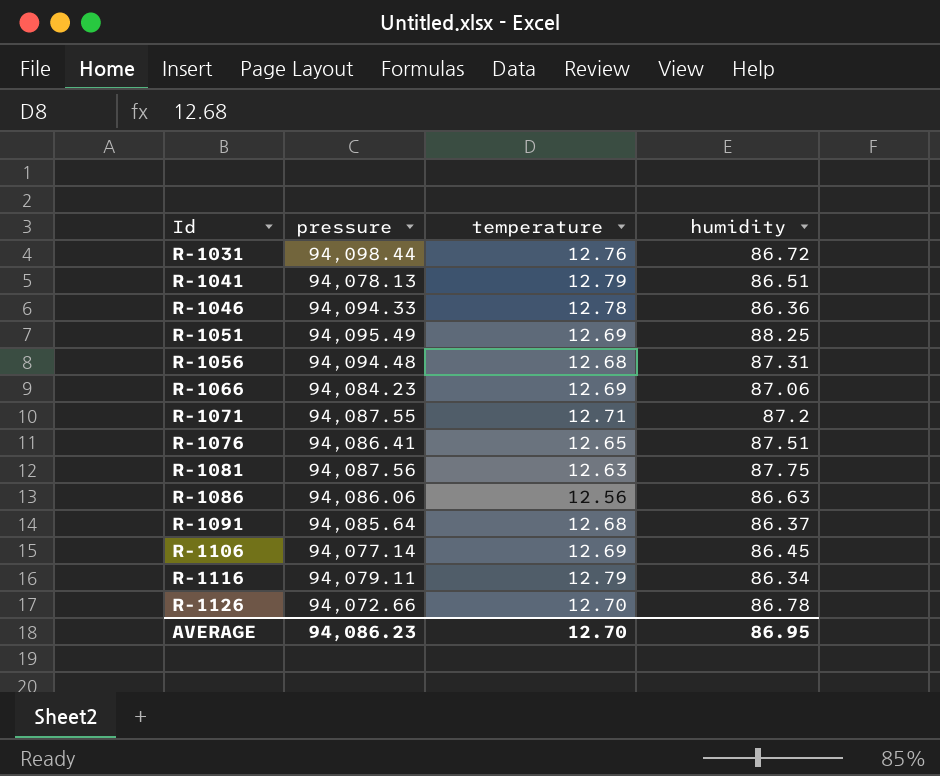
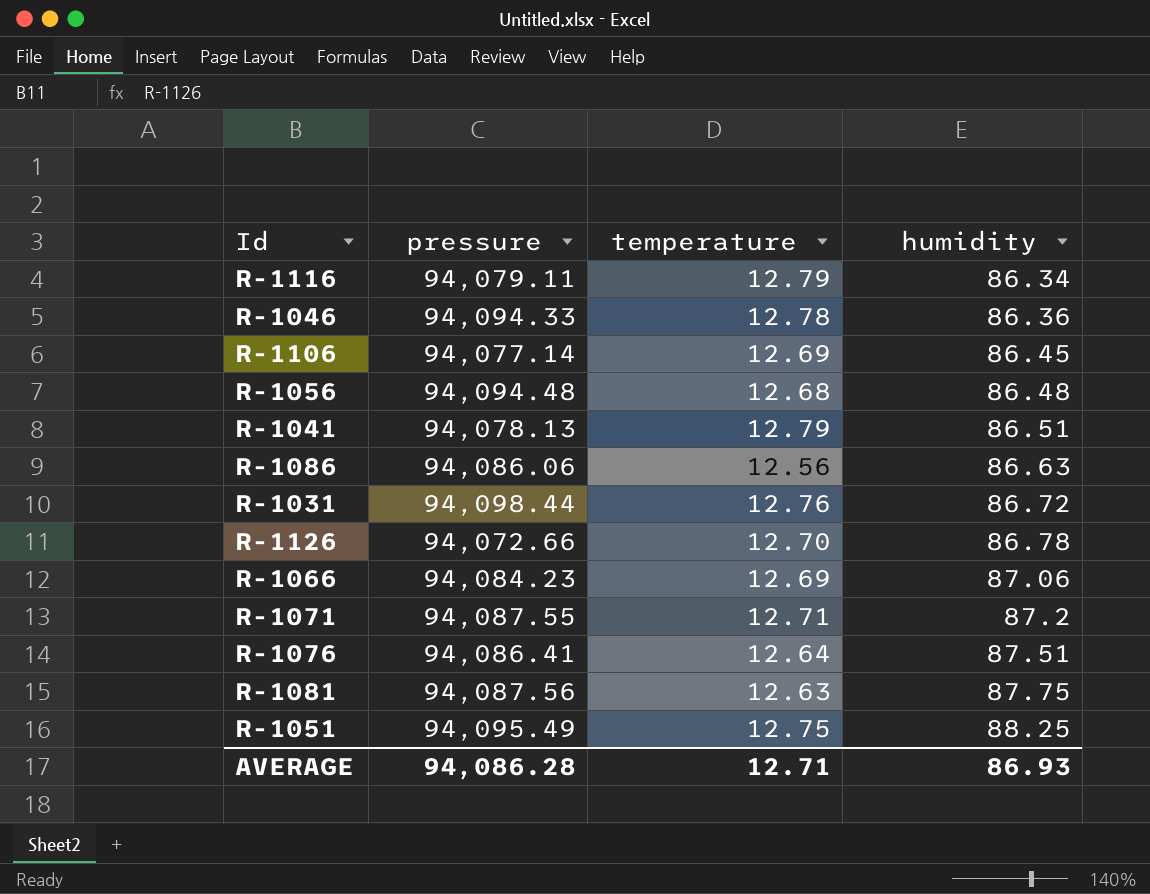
row order: Id ascending -> humidity ascending
row R-1091: 94,085.64 | 12.68 | 86.37 -> none
R-1056 | humidity: 87.31 -> 86.48
R-1076 | temperature: 12.65 -> 12.64
R-1051 | temperature: 12.69 -> 12.75
AVERAGE | pressure: 94,086.23 -> 94,086.28
AVERAGE | temperature: 12.70 -> 12.71
AVERAGE | humidity: 86.95 -> 86.93

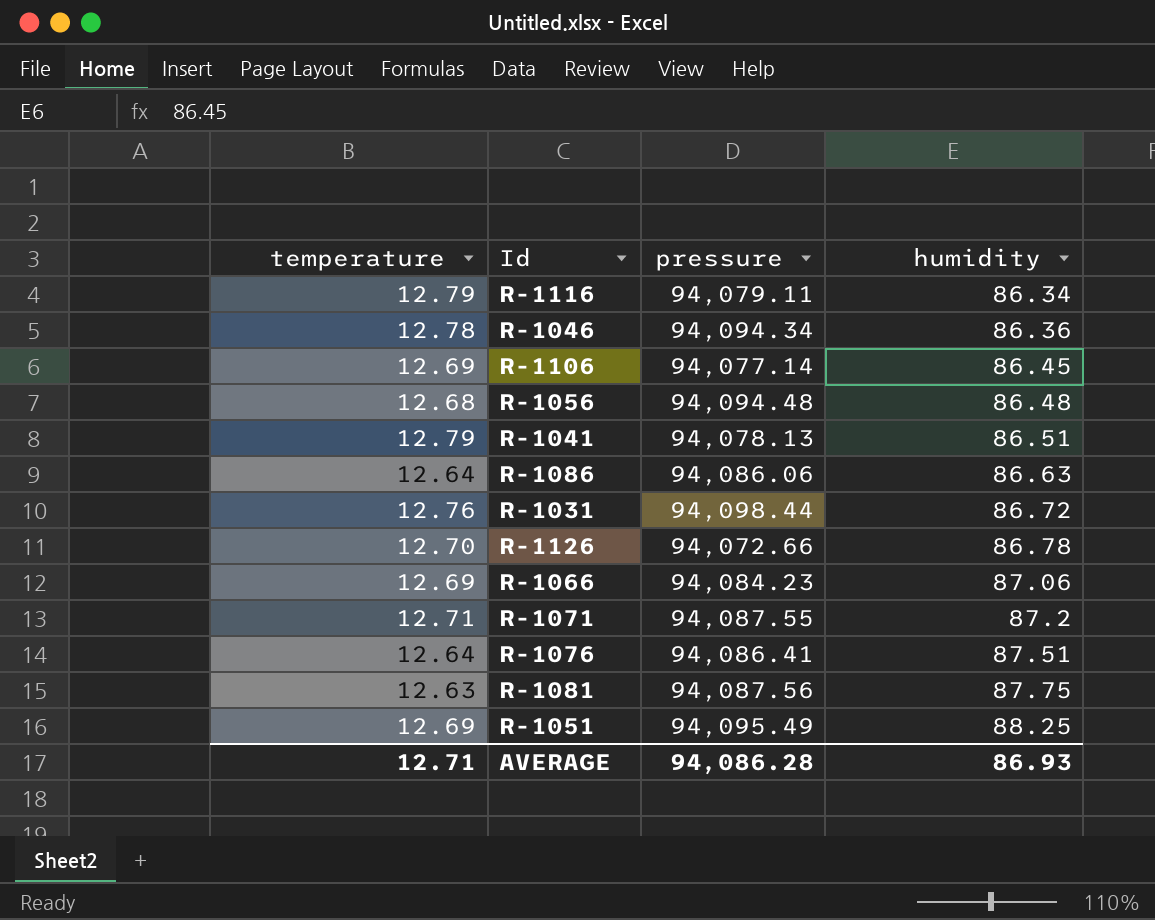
column temperature | position: 3 -> 1
R-1046 | pressure: 94,094.33 -> 94,094.34
R-1086 | temperature: 12.56 -> 12.64
R-1051 | temperature: 12.75 -> 12.69

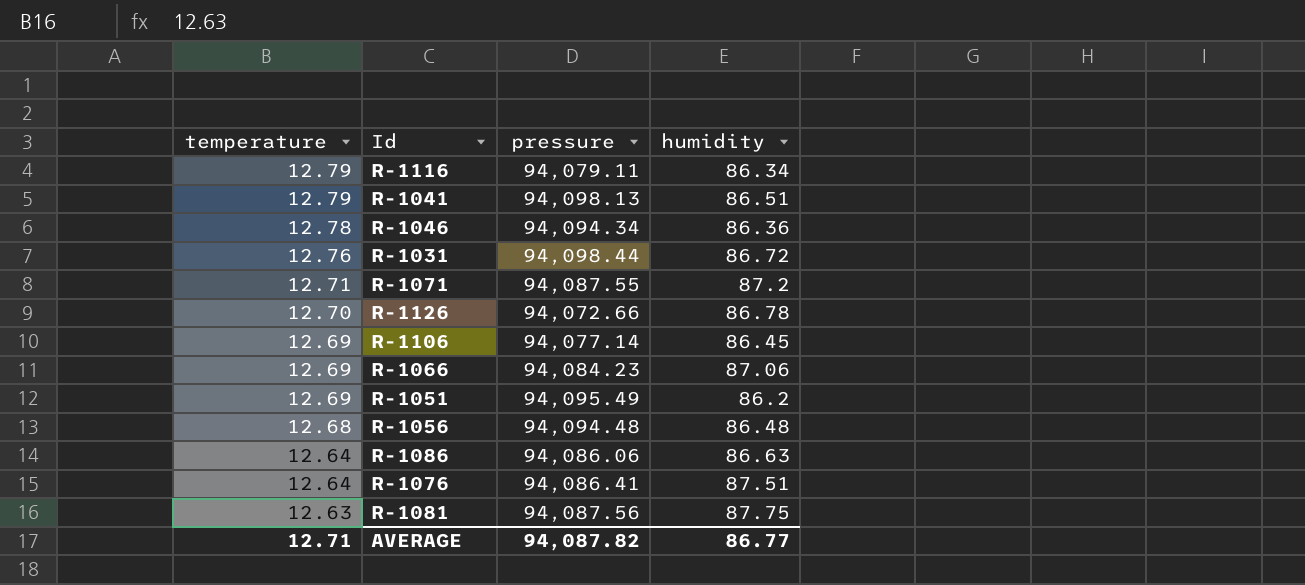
row order: humidity ascending -> temperature descending
R-1041 | pressure: 94,078.13 -> 94,098.13
R-1051 | humidity: 88.25 -> 86.2
AVERAGE | pressure: 94,086.28 -> 94,087.82
AVERAGE | humidity: 86.93 -> 86.77

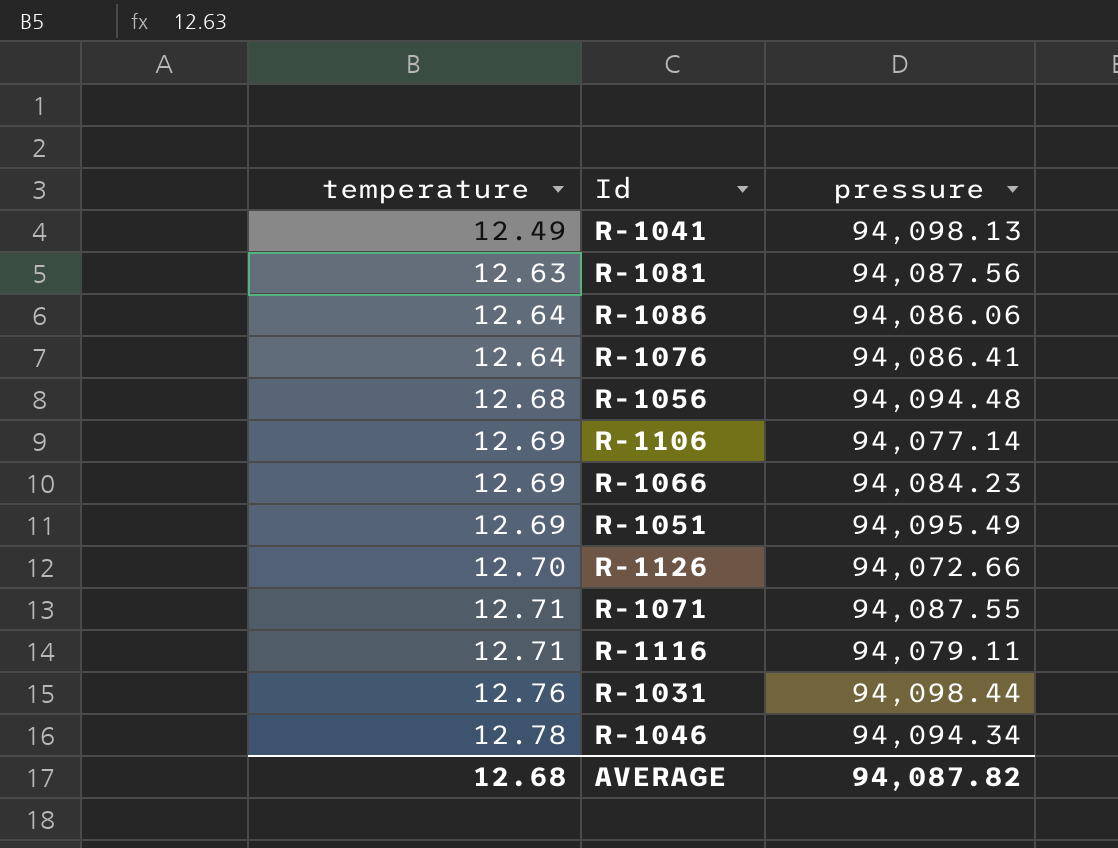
row order: temperature descending -> temperature ascending
column humidity | position: 4 -> none
R-1041 | temperature: 12.79 -> 12.49
R-1116 | temperature: 12.79 -> 12.71
AVERAGE | temperature: 12.71 -> 12.68

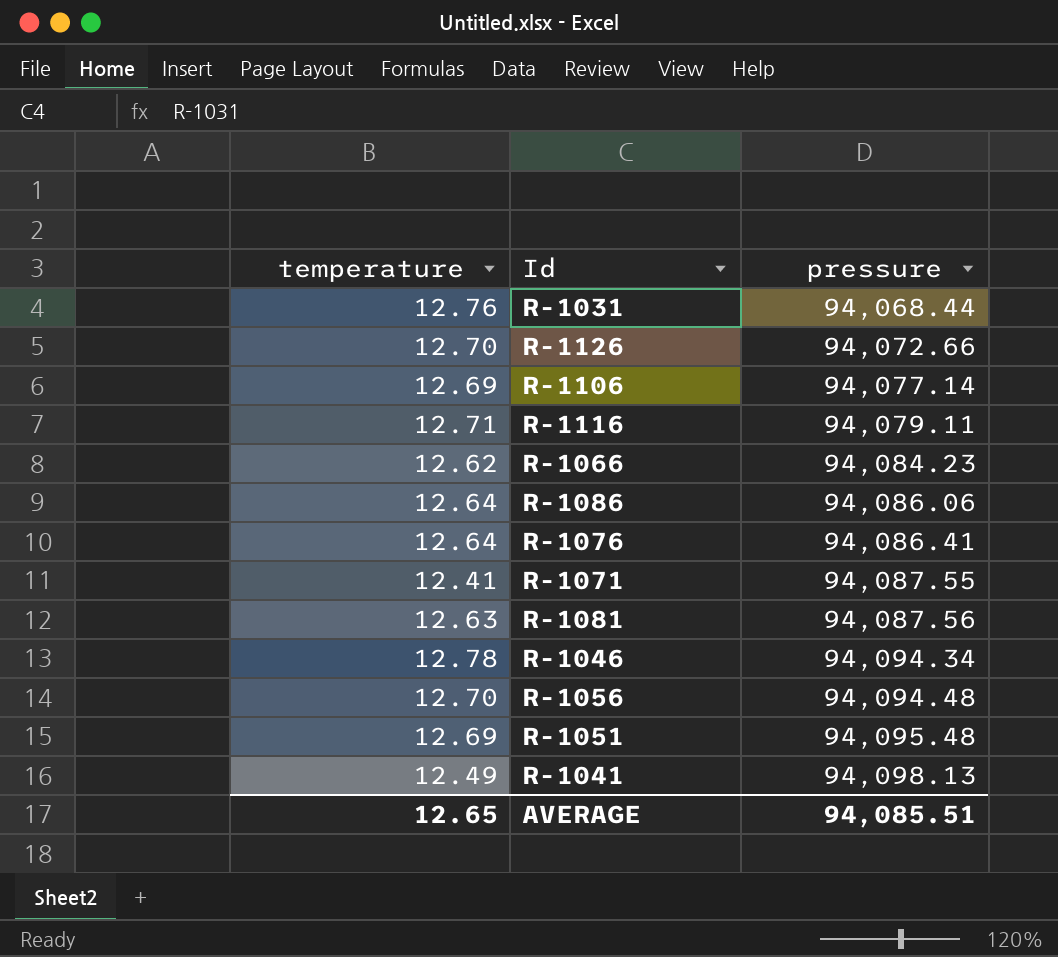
row order: temperature ascending -> pressure ascending
R-1031 | pressure: 94,098.44 -> 94,068.44
R-1066 | temperature: 12.69 -> 12.62
R-1071 | temperature: 12.71 -> 12.41
R-1056 | temperature: 12.68 -> 12.70
R-1051 | pressure: 94,095.49 -> 94,095.48
AVERAGE | temperature: 12.68 -> 12.65
AVERAGE | pressure: 94,087.82 -> 94,085.51

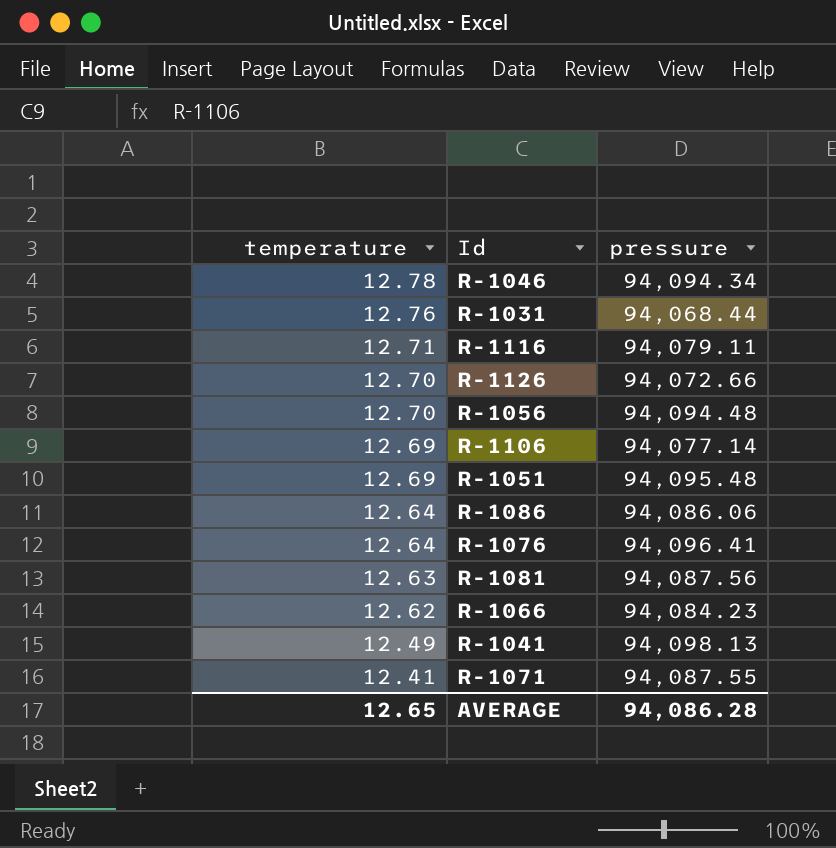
row order: pressure ascending -> temperature descending
R-1076 | pressure: 94,086.41 -> 94,096.41
AVERAGE | pressure: 94,085.51 -> 94,086.28

